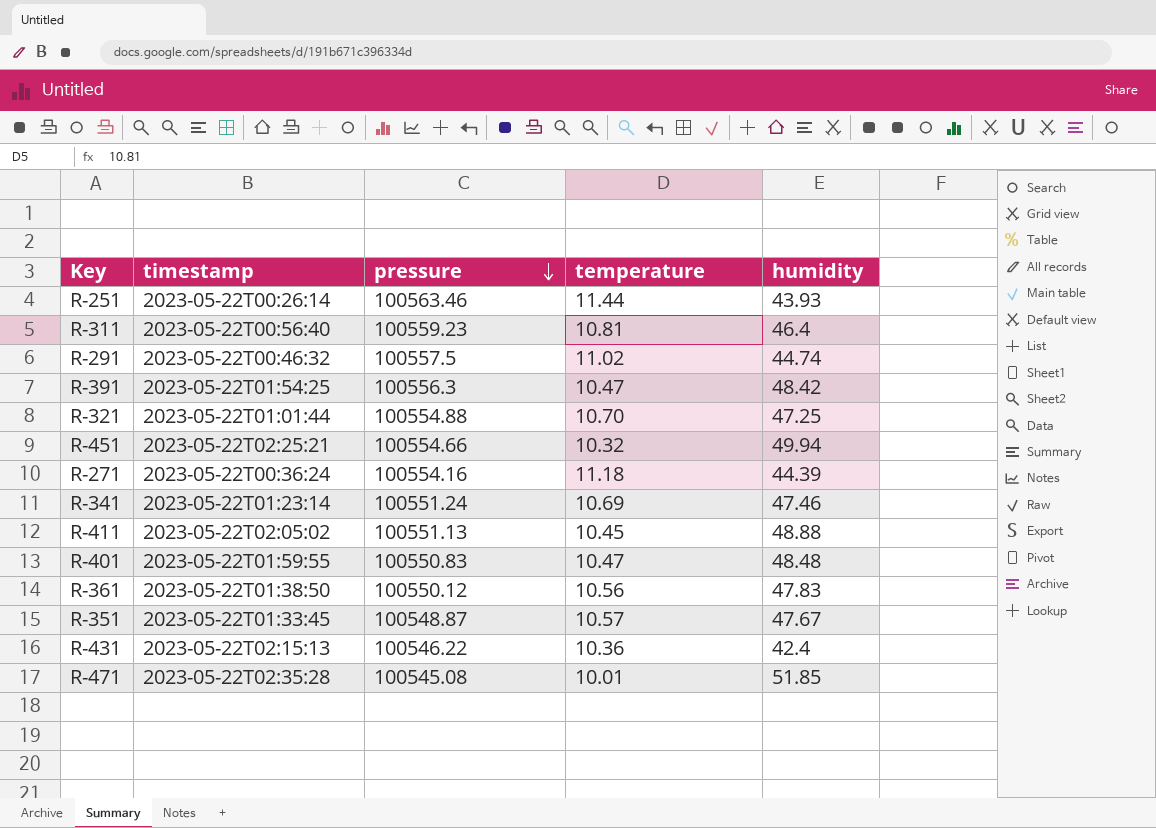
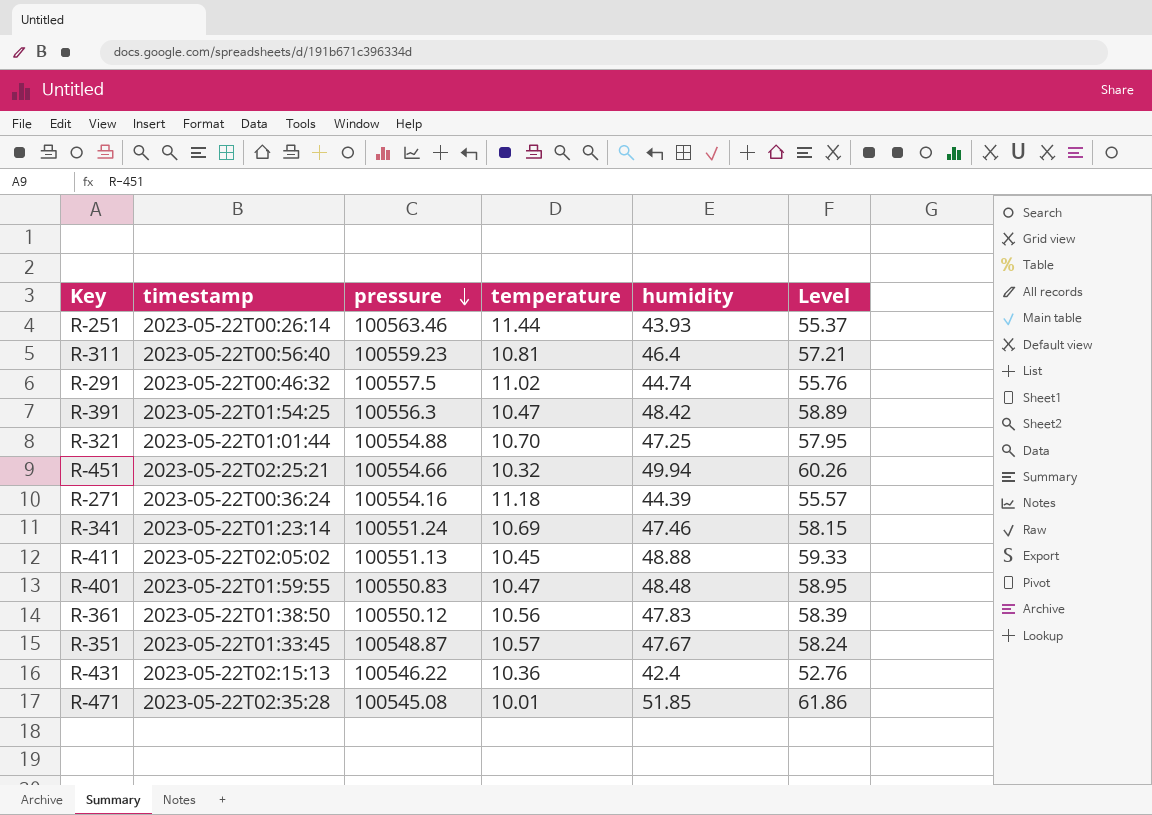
column Level | formula: none -> [temperature] + [humidity]

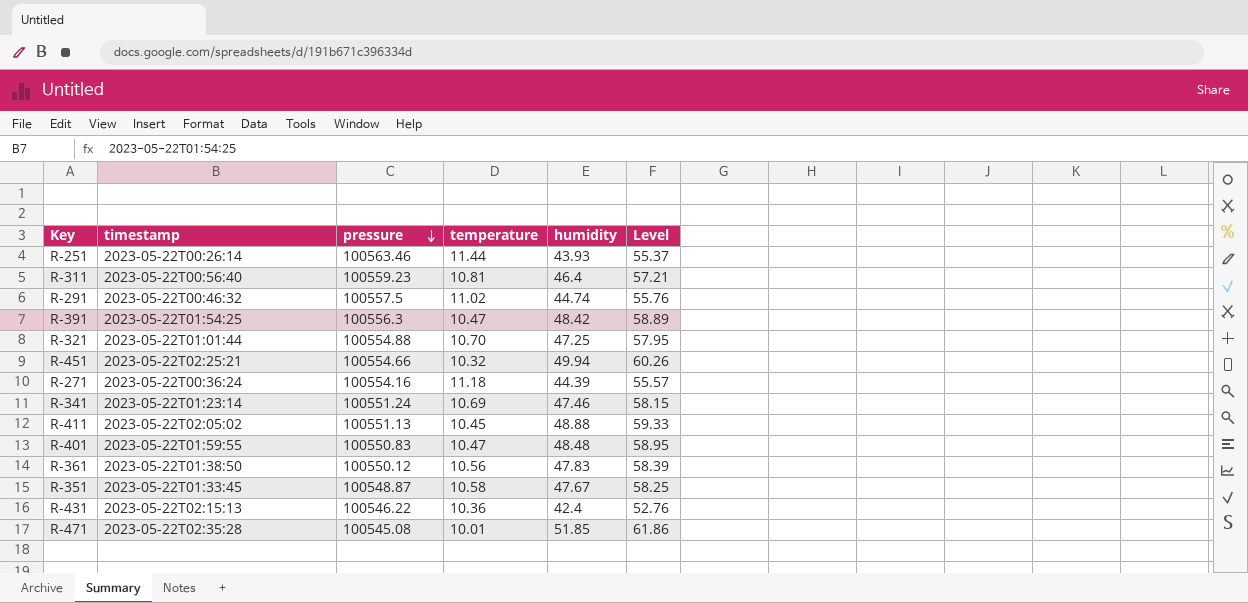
R-351 | temperature: 10.57 -> 10.58
R-351 | Level: 58.24 -> 58.25

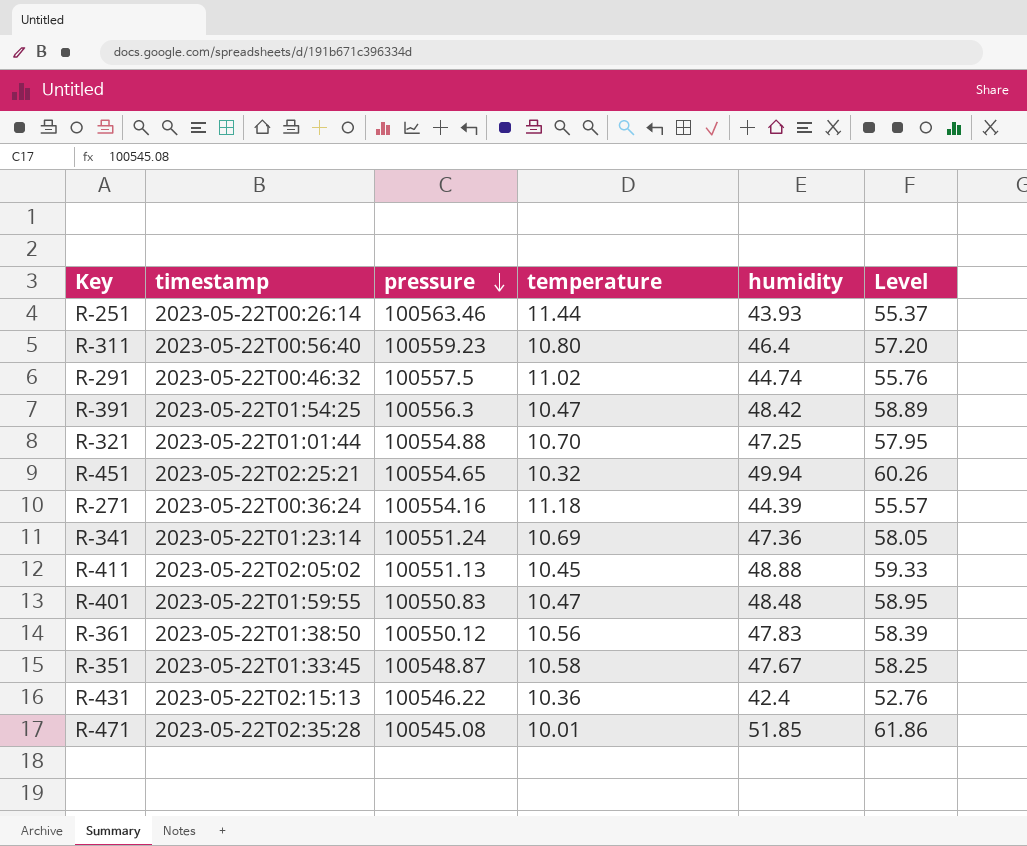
R-311 | temperature: 10.81 -> 10.80
R-311 | Level: 57.21 -> 57.20
R-451 | pressure: 100554.66 -> 100554.65
R-341 | humidity: 47.46 -> 47.36
R-341 | Level: 58.15 -> 58.05

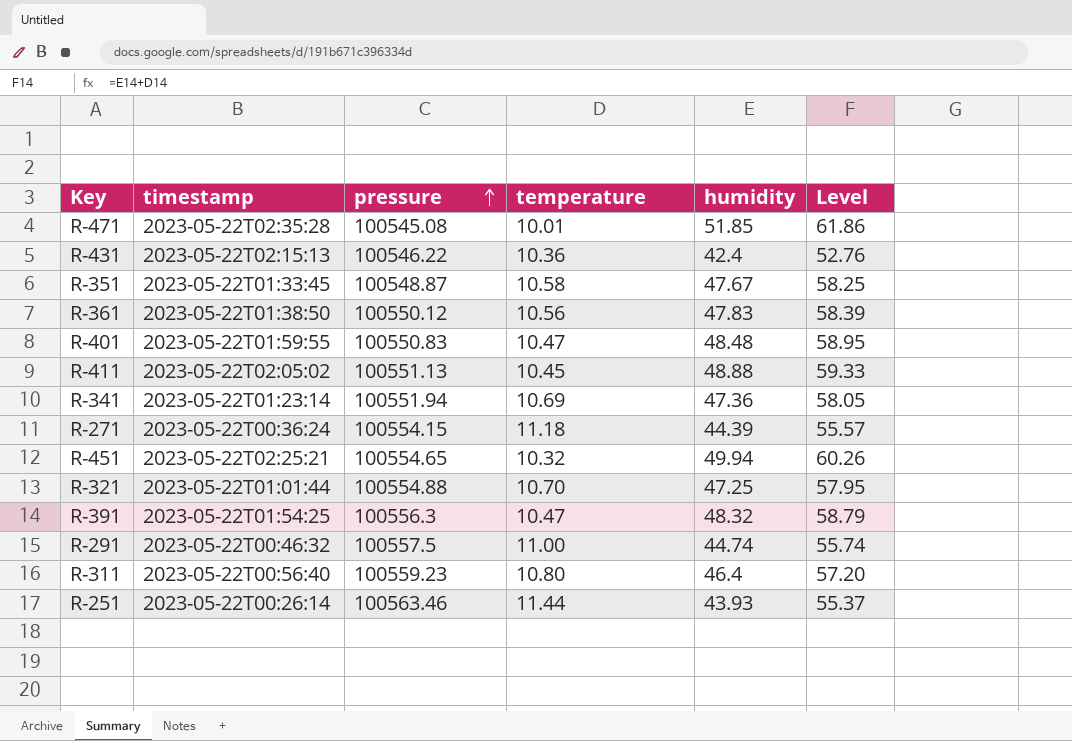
row order: pressure descending -> pressure ascending
R-341 | pressure: 100551.24 -> 100551.94
R-271 | pressure: 100554.16 -> 100554.15
R-391 | humidity: 48.42 -> 48.32
R-391 | Level: 58.89 -> 58.79
R-291 | temperature: 11.02 -> 11.00
R-291 | Level: 55.76 -> 55.74

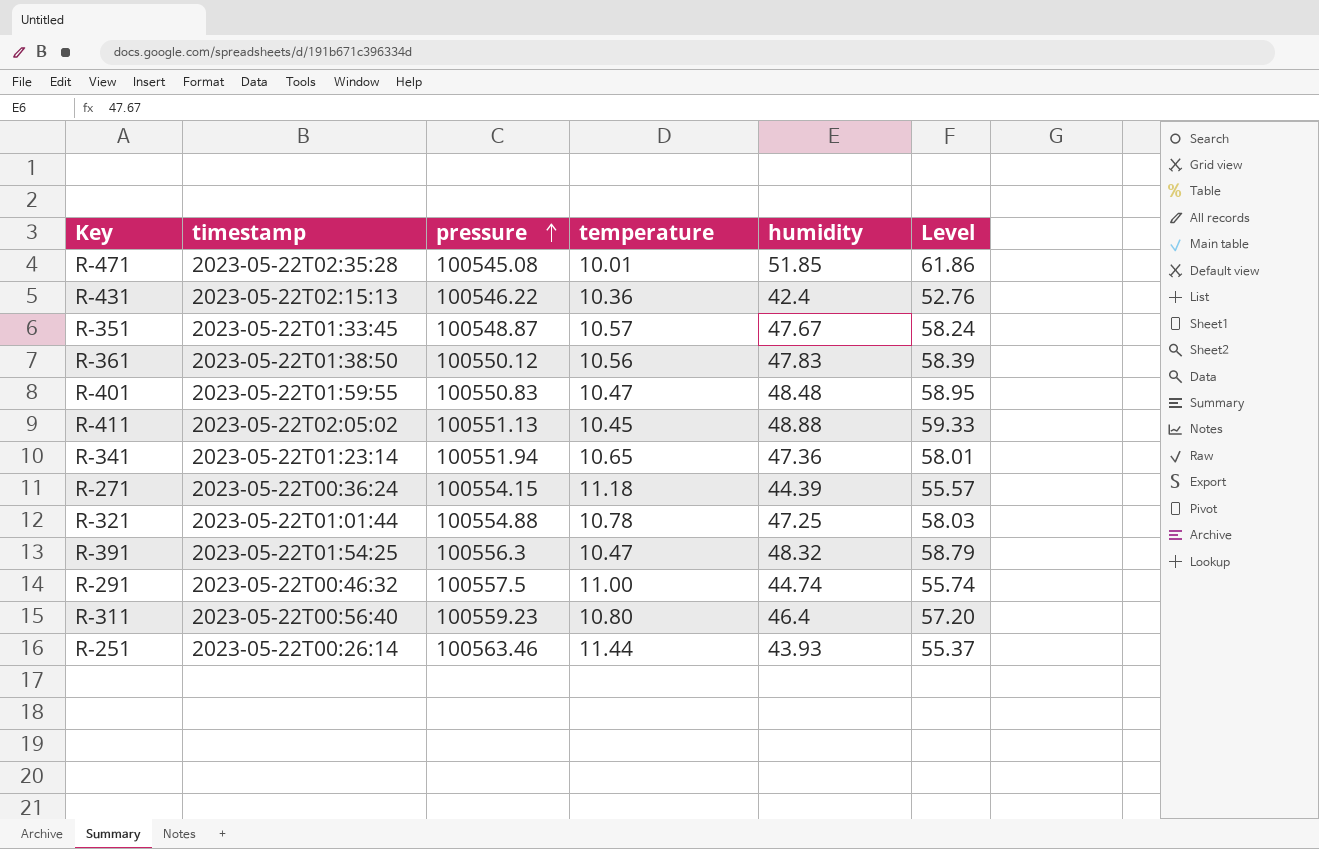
row R-451: 2023-05-22T02:25:21 | 100554.65 | 10.32 | 49.94 | 60.26 -> none
R-351 | temperature: 10.58 -> 10.57
R-351 | Level: 58.25 -> 58.24
R-341 | temperature: 10.69 -> 10.65
R-341 | Level: 58.05 -> 58.01
R-321 | temperature: 10.70 -> 10.78
R-321 | Level: 57.95 -> 58.03

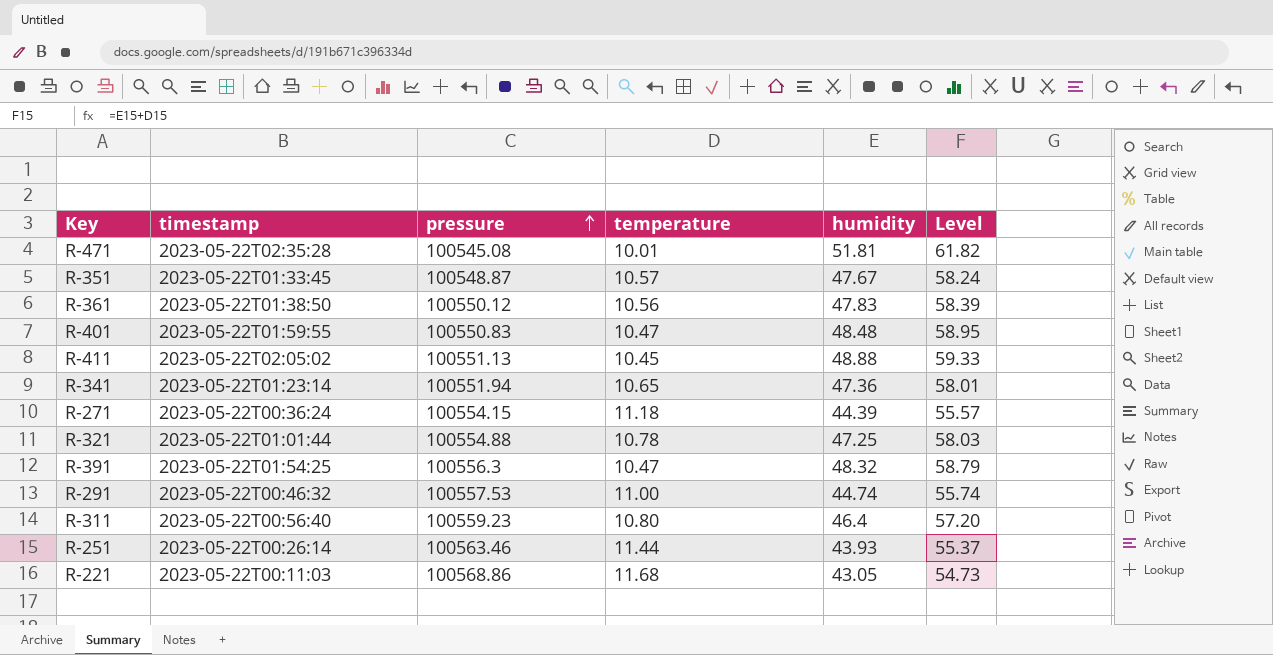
row R-431: 2023-05-22T02:15:13 | 100546.22 | 10.36 | 42.4 | 52.76 -> none
R-471 | humidity: 51.85 -> 51.81
R-471 | Level: 61.86 -> 61.82
R-291 | pressure: 100557.5 -> 100557.53
row R-221: none -> 2023-05-22T00:11:03 | 100568.86 | 11.68 | 43.05 | 54.73

